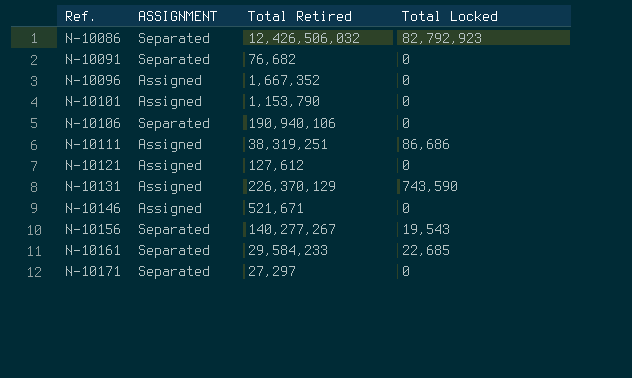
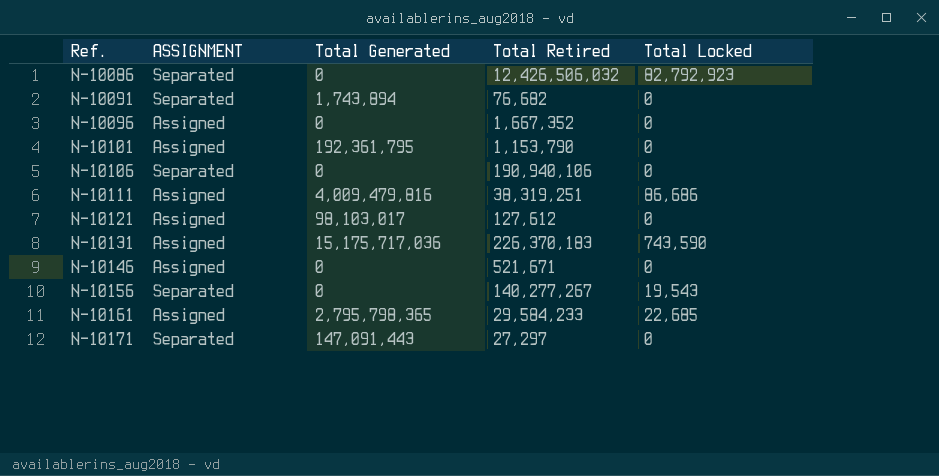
column Total Generated | position: none -> 3
N-10131 | Total Retired: 226,370,129 -> 226,370,183
N-10161 | ASSIGNMENT: Separated -> Assigned

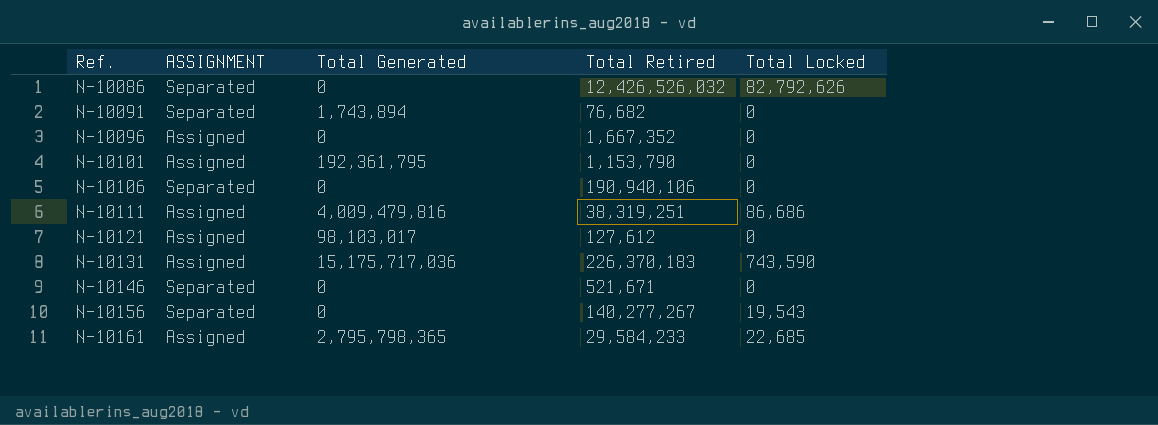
row N-10171: Separated | 147,091,443 | 27,297 | 0 -> none
N-10086 | Total Retired: 12,426,506,032 -> 12,426,526,032
N-10086 | Total Locked: 82,792,923 -> 82,792,626
N-10146 | ASSIGNMENT: Assigned -> Separated

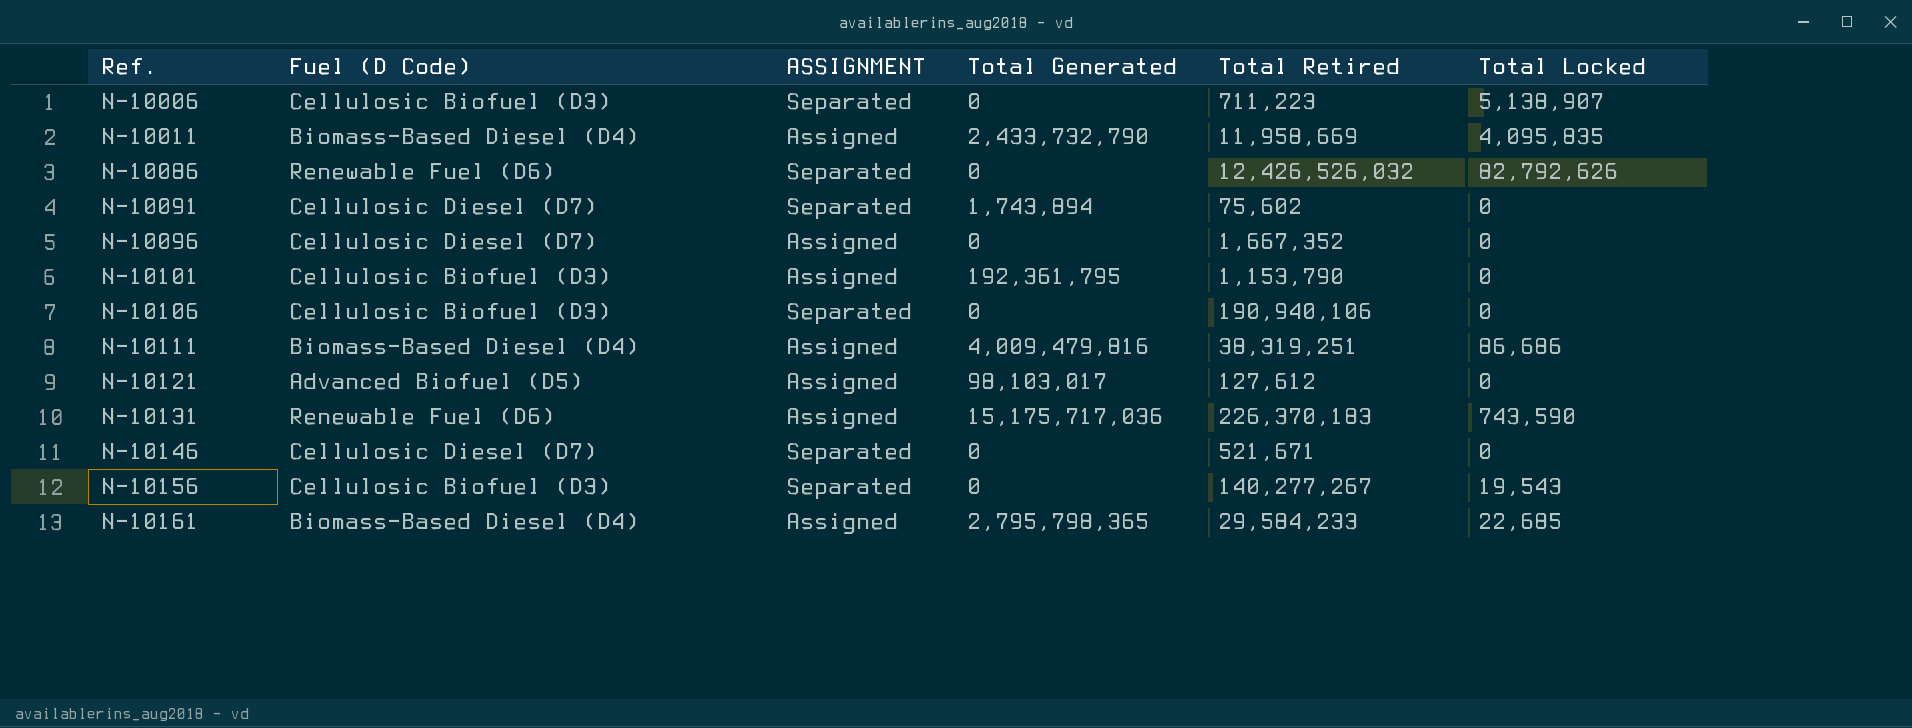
column Fuel (D Code) | position: none -> 2
row N-10006: none -> Cellulosic Biofuel (D3) | Separated | 0 | 711,223 | 5,138,907
row N-10011: none -> Biomass-Based Diesel (D4) | Assigned | 2,433,732,790 | 11,958,669 | 4,095,835
N-10091 | Total Retired: 76,682 -> 75,602

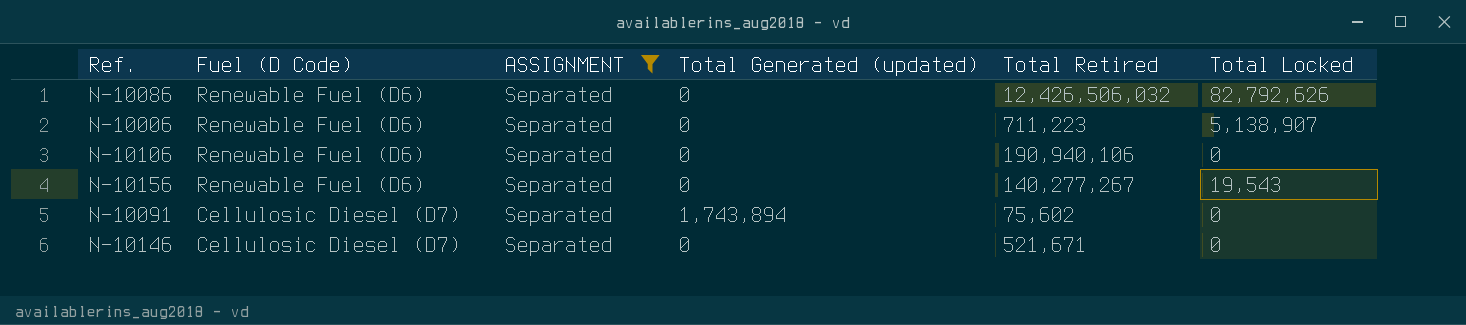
filter: none -> ASSIGNMENT = Separated
row order: Ref. ascending -> Fuel (D Code) descending
column name: Total Generated -> Total Generated (updated)
N-10086 | Total Retired: 12,426,526,032 -> 12,426,506,032
N-10006 | Fuel (D Code): Cellulosic Biofuel (D3) -> Renewable Fuel (D6)
N-10106 | Fuel (D Code): Cellulosic Biofuel (D3) -> Renewable Fuel (D6)
N-10156 | Fuel (D Code): Cellulosic Biofuel (D3) -> Renewable Fuel (D6)

